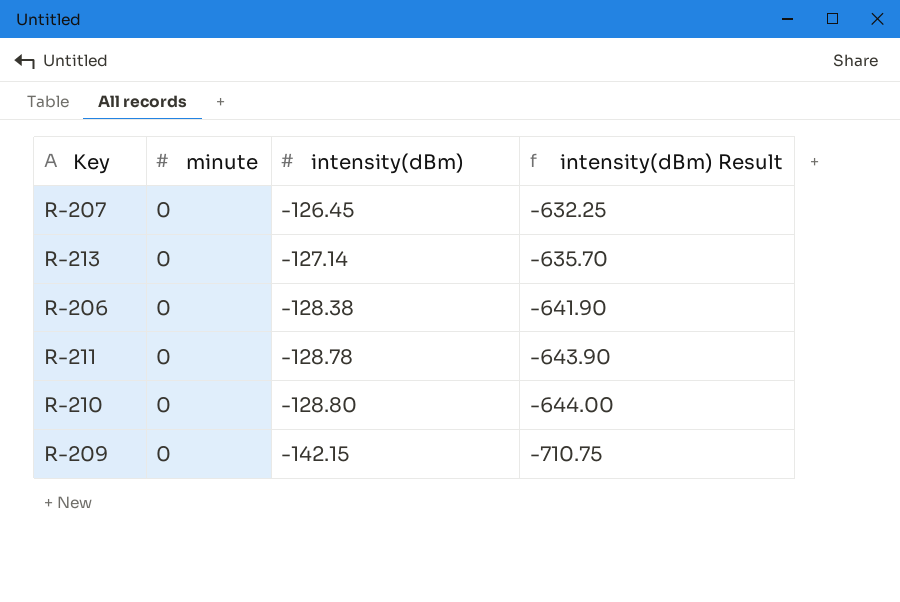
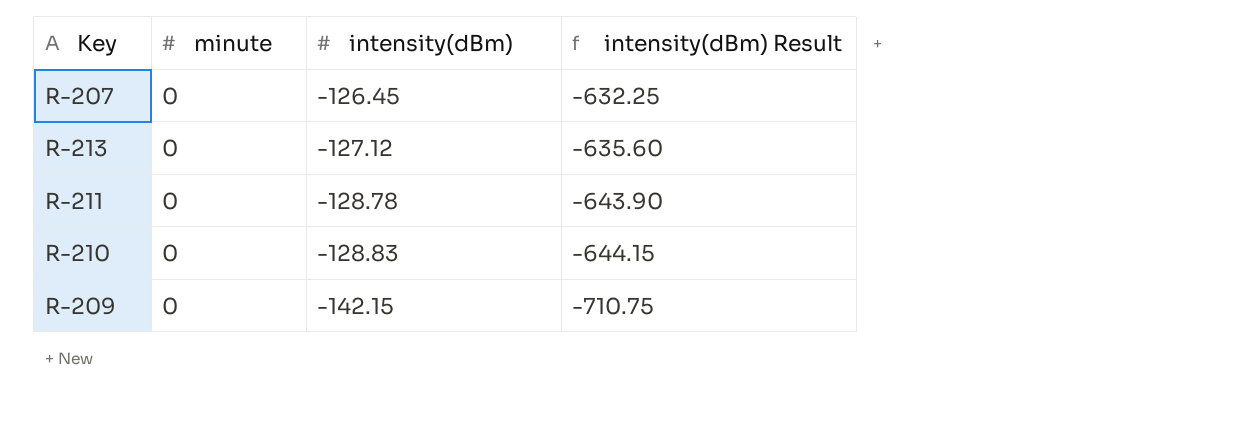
row R-206: 0 | -128.38 | -641.90 -> none
R-213 | intensity(dBm): -127.14 -> -127.12
R-213 | intensity(dBm) Result: -635.70 -> -635.60
R-210 | intensity(dBm): -128.80 -> -128.83
R-210 | intensity(dBm) Result: -644.00 -> -644.15

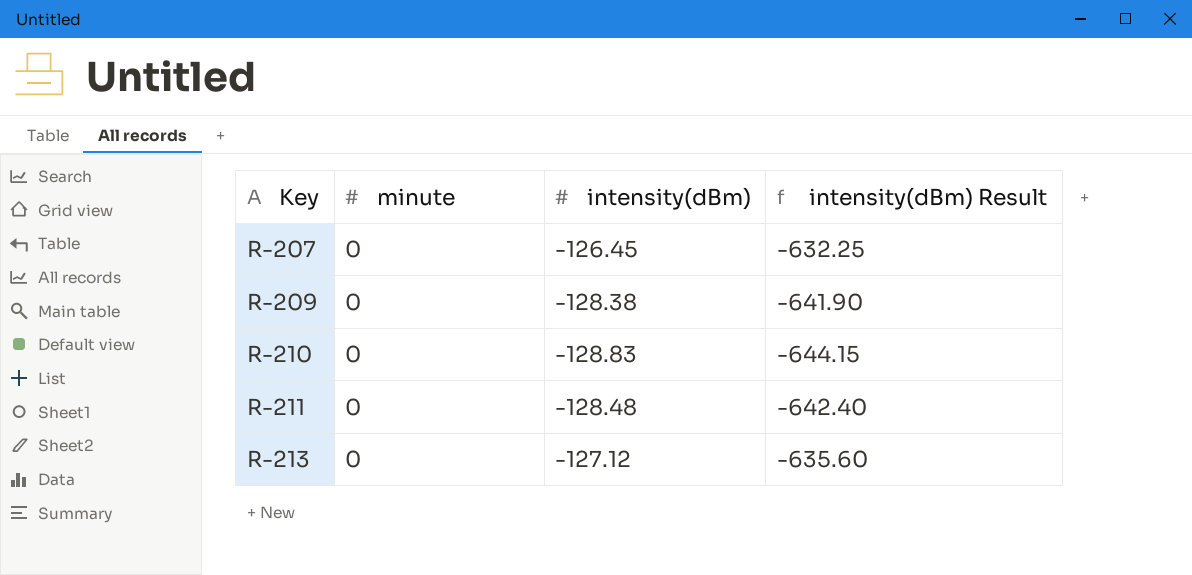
row order: intensity(dBm) descending -> Key ascending
R-209 | intensity(dBm): -142.15 -> -128.38
R-209 | intensity(dBm) Result: -710.75 -> -641.90
R-211 | intensity(dBm): -128.78 -> -128.48
R-211 | intensity(dBm) Result: -643.90 -> -642.40

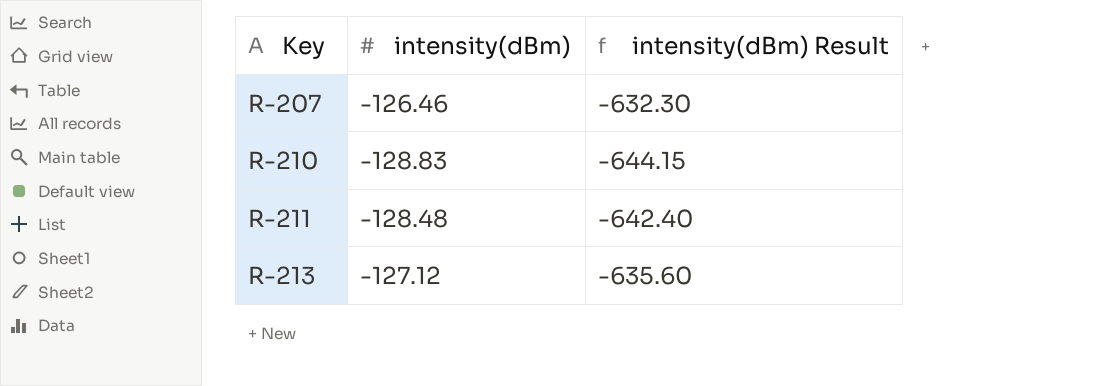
column minute | position: 2 -> none
row R-209: 0 | -128.38 | -641.90 -> none
R-207 | intensity(dBm): -126.45 -> -126.46
R-207 | intensity(dBm) Result: -632.25 -> -632.30

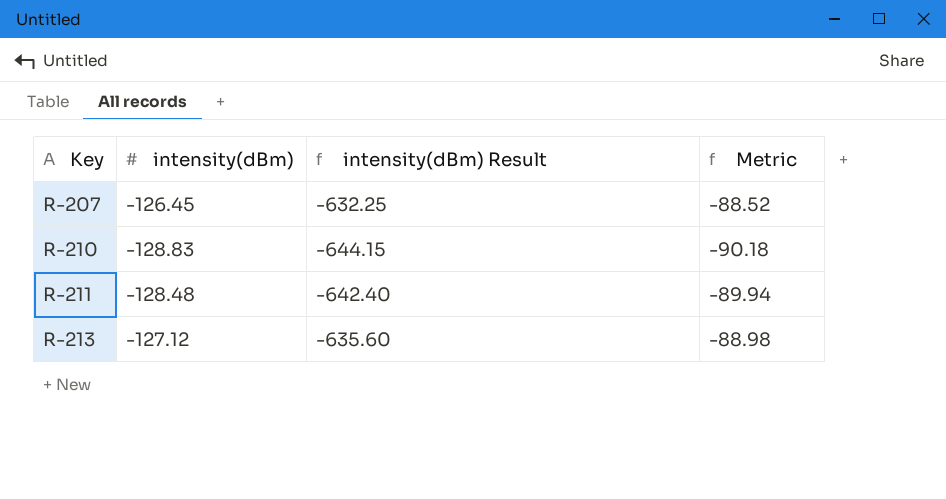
column Metric | formula: none -> [intensity(dBm)] * 0.7
R-207 | intensity(dBm): -126.46 -> -126.45
R-207 | intensity(dBm) Result: -632.30 -> -632.25

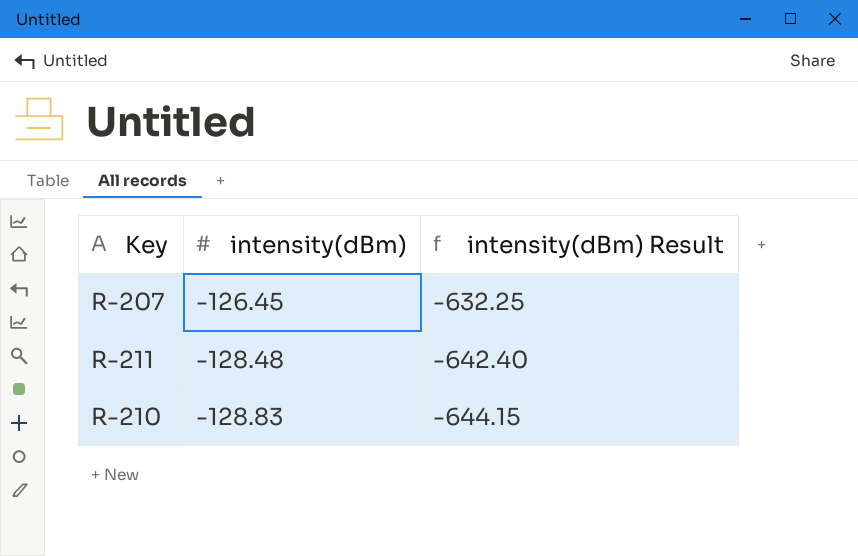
row order: Key ascending -> intensity(dBm) descending
column Metric | formula: [intensity(dBm)] * 0.7 -> none
row R-213: -127.12 | -635.60 | -88.98 -> none

